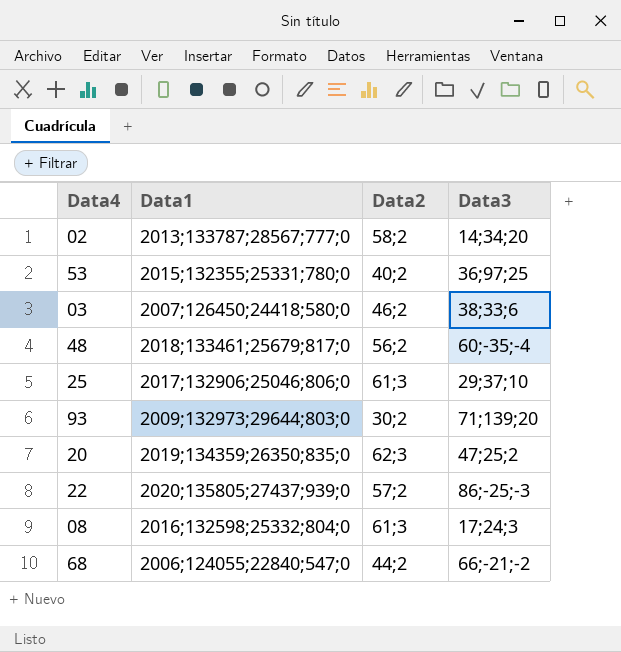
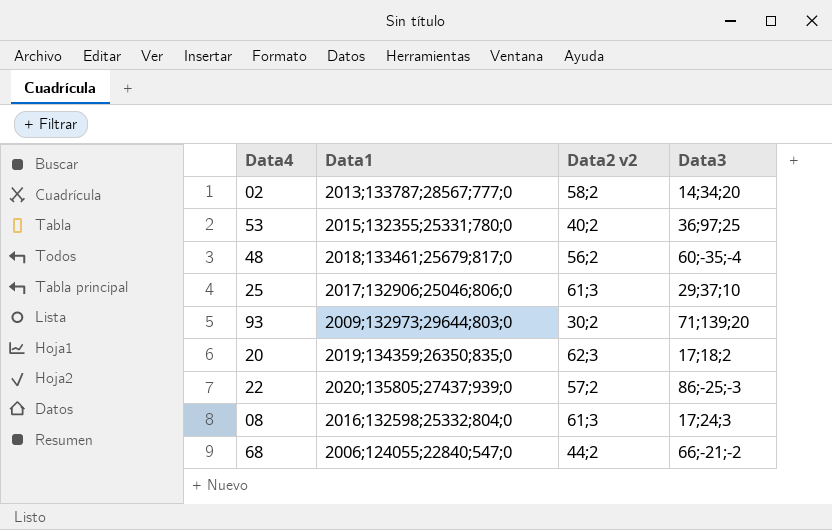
column name: Data2 -> Data2 v2
row 03: 2007;126450;24418;580;0 | 46;2 | 38;33;6 -> none
20 | Data3: 47;25;2 -> 17;18;2

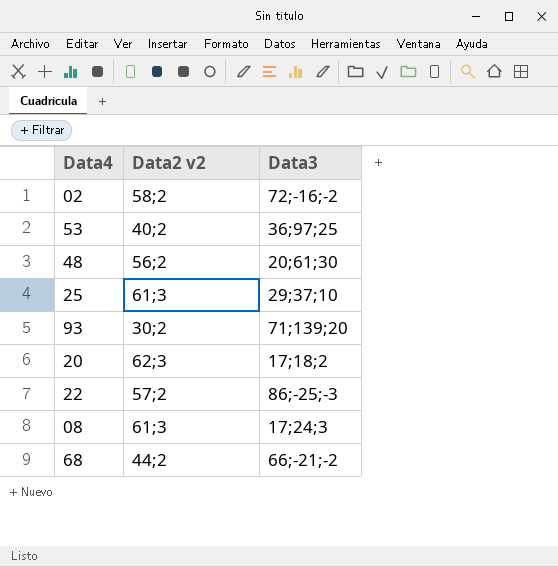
column Data1 | position: 2 -> none
02 | Data3: 14;34;20 -> 72;-16;-2
48 | Data3: 60;-35;-4 -> 20;61;30

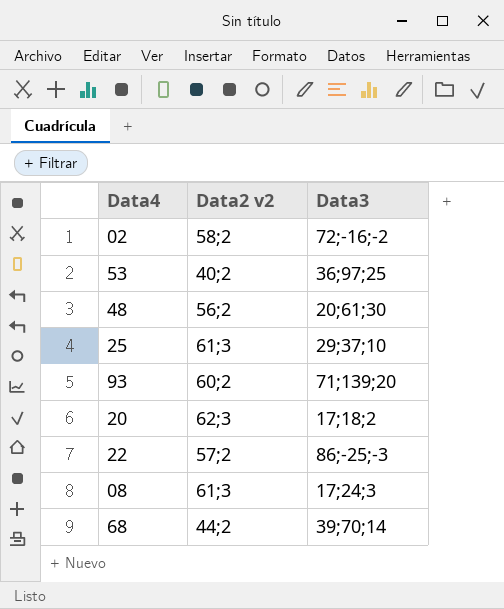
93 | Data2 v2: 30;2 -> 60;2
68 | Data3: 66;-21;-2 -> 39;70;14

